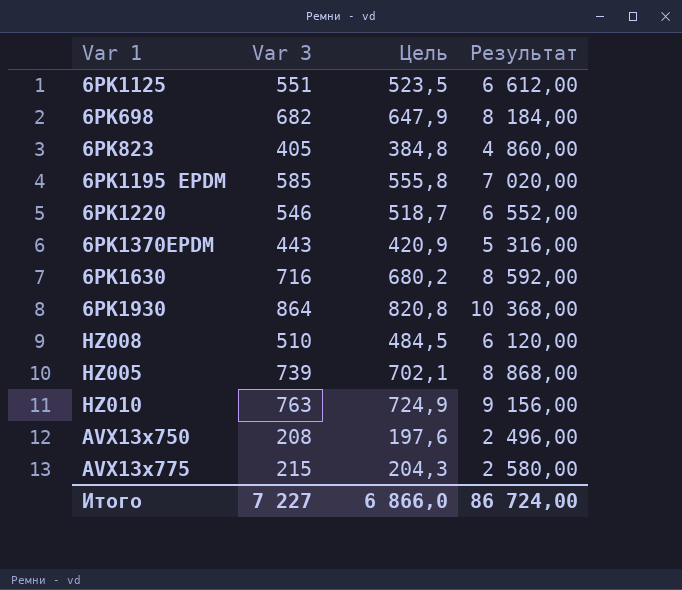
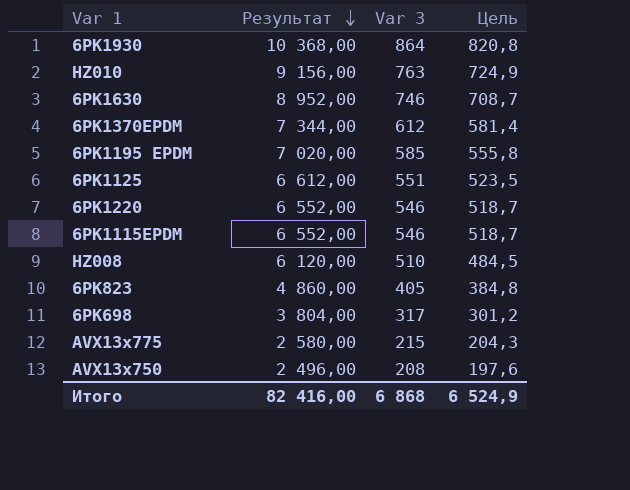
row order: none -> Результат descending
column Результат | position: 4 -> 2
row HZ005: 739 | 702,1 | 8 868,00 -> none
6РК1630 | Результат: 8 592,00 -> 8 952,00
6РК1630 | Var 3: 716 -> 746
6РК1630 | Цель: 680,2 -> 708,7
6РК1370EPDM | Результат: 5 316,00 -> 7 344,00
6РК1370EPDM | Var 3: 443 -> 612
6РК1370EPDM | Цель: 420,9 -> 581,4
row 6РК1115EPDM: none -> 6 552,00 | 546 | 518,7
6РК698 | Результат: 8 184,00 -> 3 804,00
6РК698 | Var 3: 682 -> 317
6РК698 | Цель: 647,9 -> 301,2
Итого | Результат: 86 724,00 -> 82 416,00
Итого | Var 3: 7 227 -> 6 868
Итого | Цель: 6 866,0 -> 6 524,9

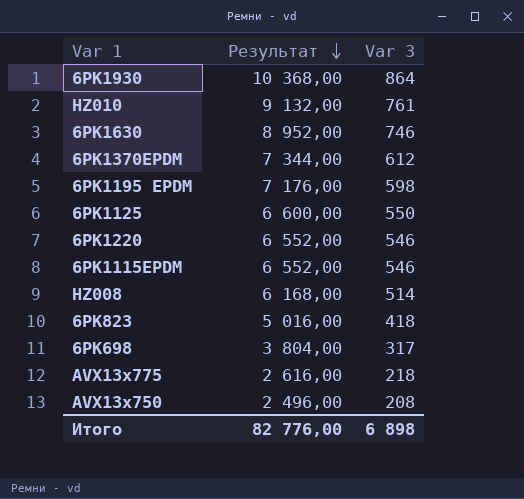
column Цель | formula: [Var 3] * 0,95 -> none
HZ010 | Результат: 9 156,00 -> 9 132,00
HZ010 | Var 3: 763 -> 761
6РК1195 EPDM | Результат: 7 020,00 -> 7 176,00
6РК1195 EPDM | Var 3: 585 -> 598
6РК1125 | Результат: 6 612,00 -> 6 600,00
6РК1125 | Var 3: 551 -> 550
HZ008 | Результат: 6 120,00 -> 6 168,00
HZ008 | Var 3: 510 -> 514
6РК823 | Результат: 4 860,00 -> 5 016,00
6РК823 | Var 3: 405 -> 418
AVX13х775 | Результат: 2 580,00 -> 2 616,00
AVX13х775 | Var 3: 215 -> 218
Итого | Результат: 82 416,00 -> 82 776,00
Итого | Var 3: 6 868 -> 6 898

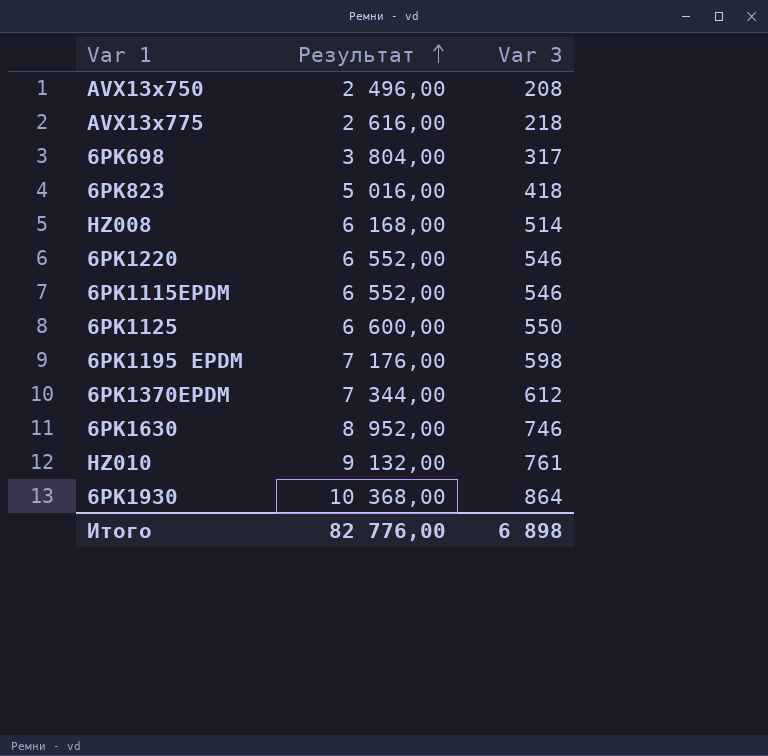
row order: Результат descending -> Результат ascending

